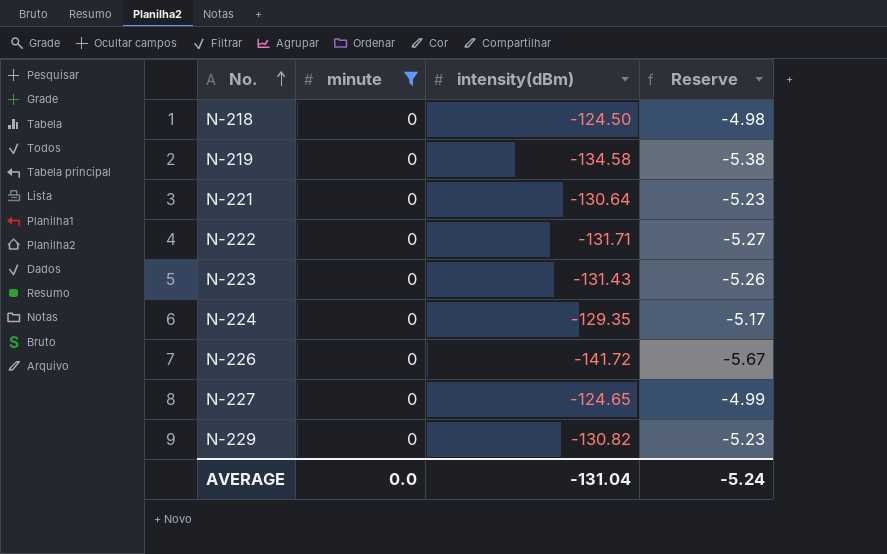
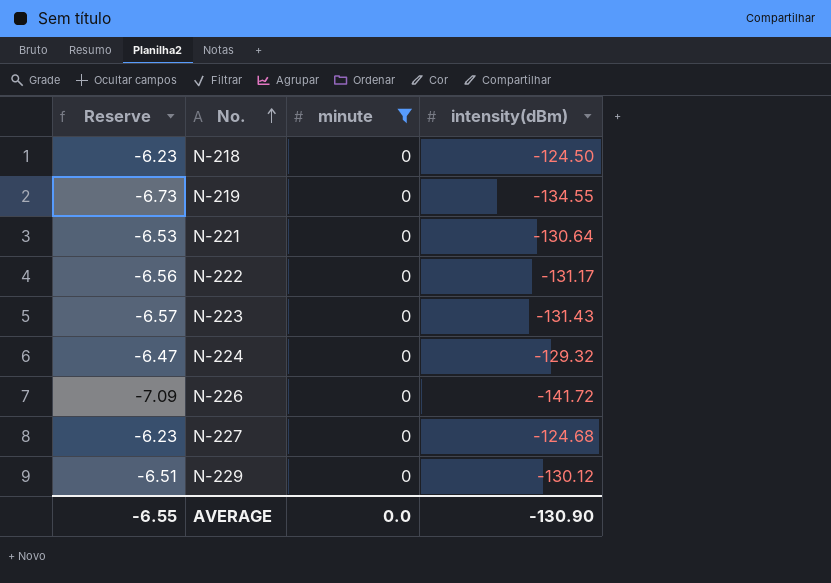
column Reserve | formula: [intensity(dBm)] * 0.04 -> [intensity(dBm)] * 0.05
column Reserve | position: 4 -> 1
N-219 | intensity(dBm): -134.58 -> -134.55
N-222 | intensity(dBm): -131.71 -> -131.17
N-224 | intensity(dBm): -129.35 -> -129.32
N-227 | intensity(dBm): -124.65 -> -124.68
N-229 | intensity(dBm): -130.82 -> -130.12
AVERAGE | Reserve: -5.24 -> -6.55
AVERAGE | intensity(dBm): -131.04 -> -130.90

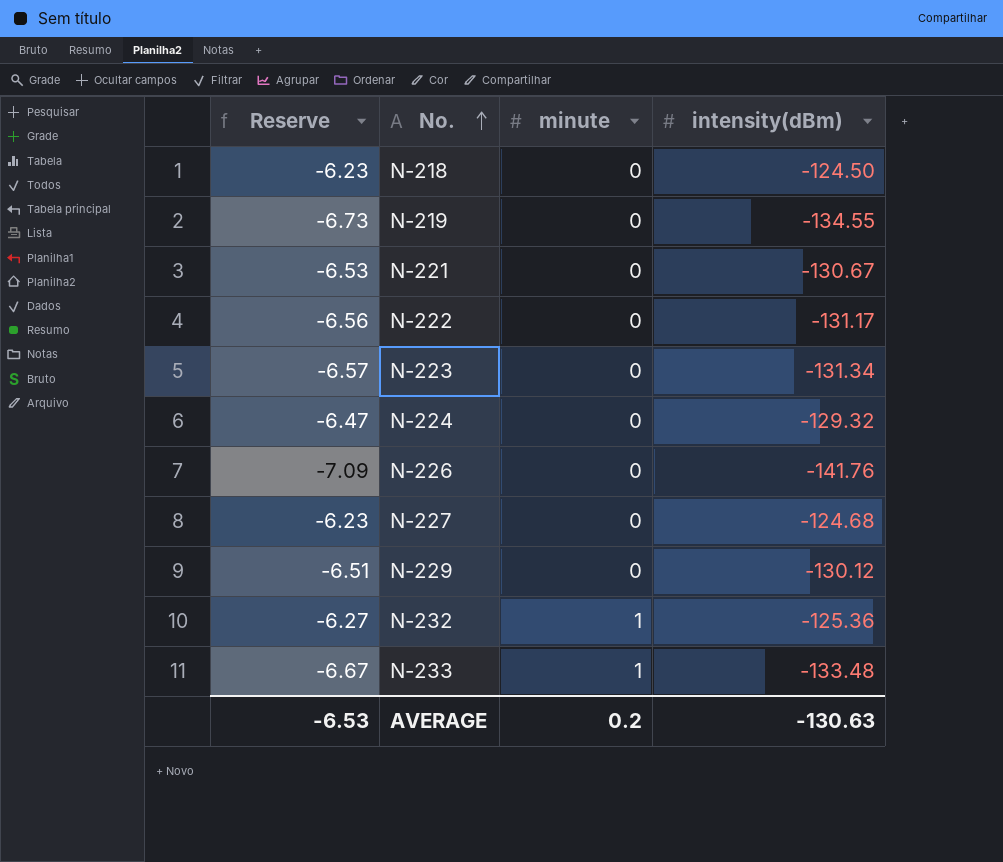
filter: minute = 0 -> none
N-221 | intensity(dBm): -130.64 -> -130.67
N-223 | intensity(dBm): -131.43 -> -131.34
N-226 | intensity(dBm): -141.72 -> -141.76
AVERAGE | Reserve: -6.55 -> -6.53
AVERAGE | minute: 0.0 -> 0.2
AVERAGE | intensity(dBm): -130.90 -> -130.63

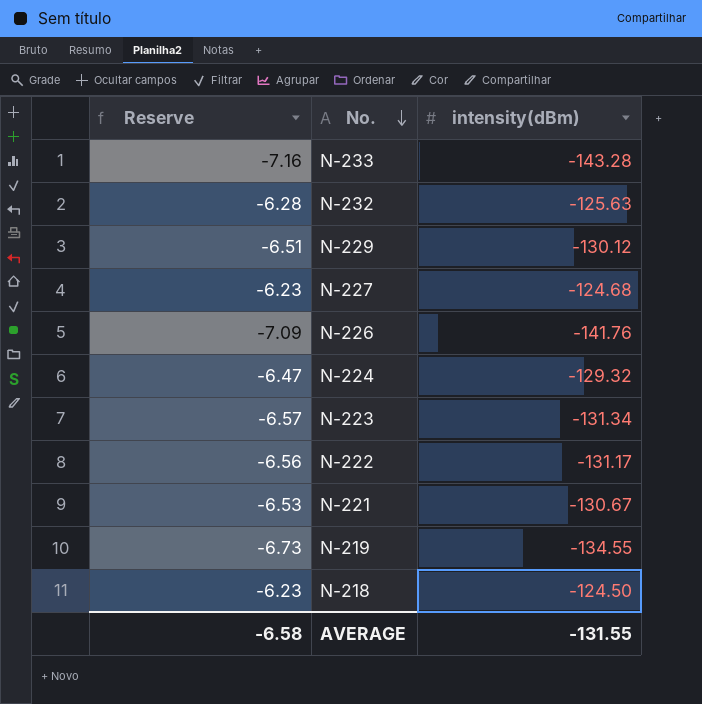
row order: No. ascending -> No. descending
column minute | position: 3 -> none
N-233 | Reserve: -6.67 -> -7.16
N-233 | intensity(dBm): -133.48 -> -143.28
N-232 | Reserve: -6.27 -> -6.28
N-232 | intensity(dBm): -125.36 -> -125.63
AVERAGE | Reserve: -6.53 -> -6.58
AVERAGE | intensity(dBm): -130.63 -> -131.55

